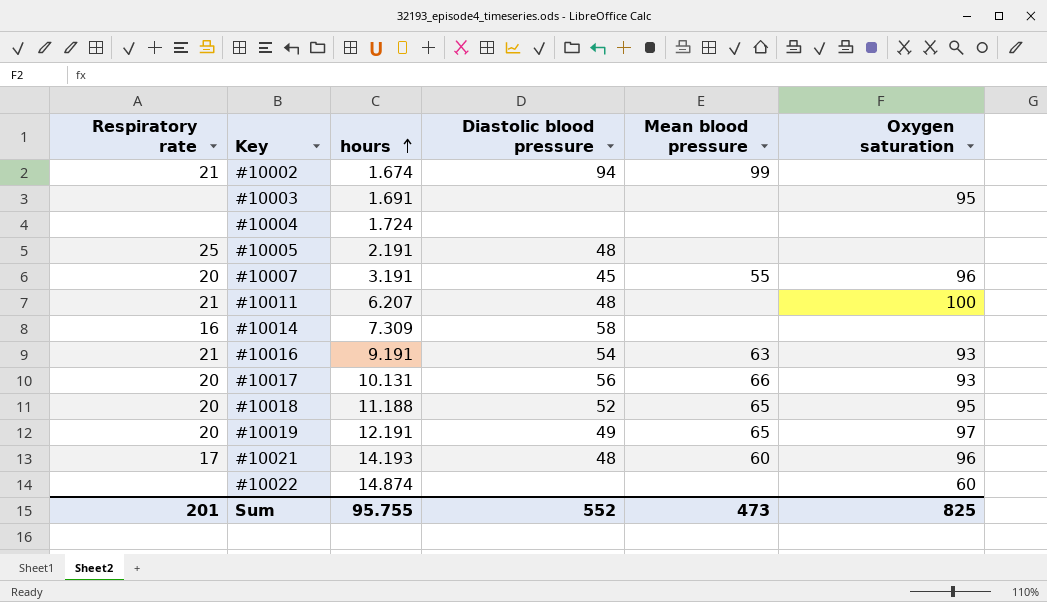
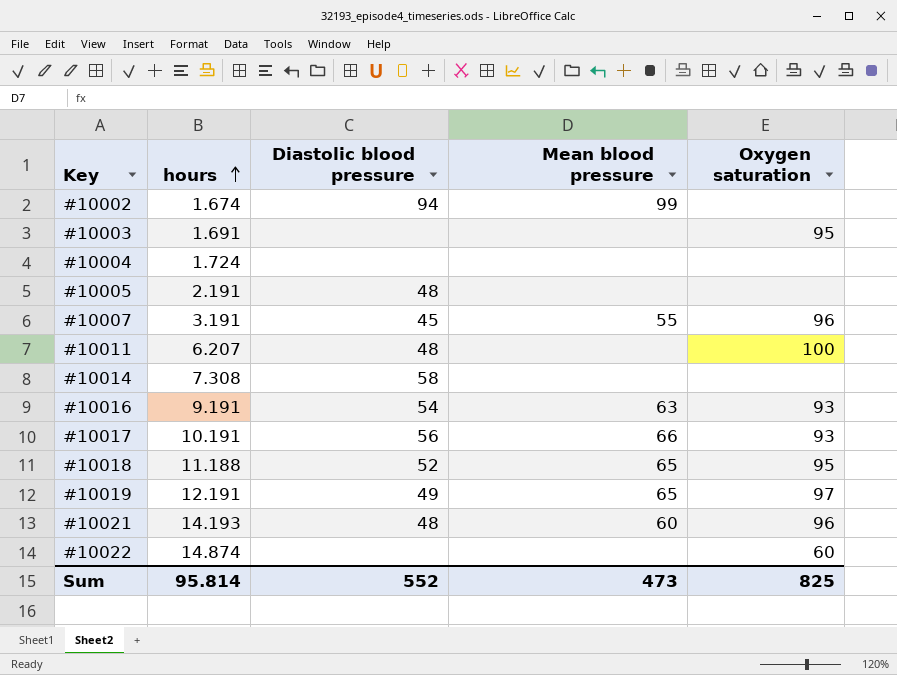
column Respiratory rate | position: 1 -> none
#10014 | hours: 7.309 -> 7.308
#10017 | hours: 10.131 -> 10.191
Sum | hours: 95.755 -> 95.814

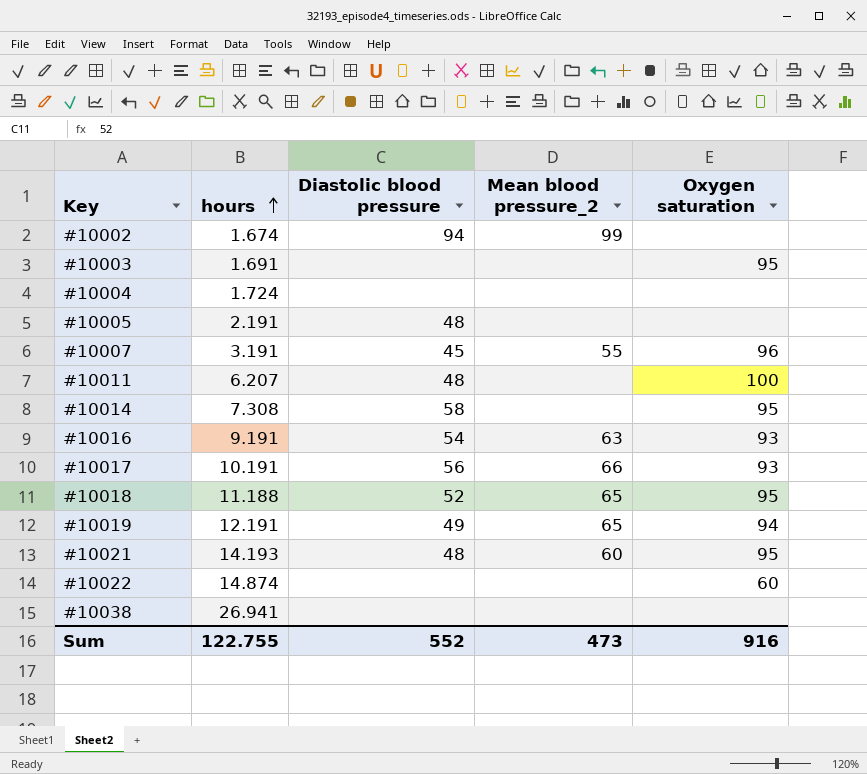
column name: Mean blood pressure -> Mean blood pressure_2
#10014 | Oxygen saturation: none -> 95
#10019 | Oxygen saturation: 97 -> 94
#10021 | Oxygen saturation: 96 -> 95
row #10038: none -> 26.941 | none | none | none
Sum | hours: 95.814 -> 122.755
Sum | Oxygen saturation: 825 -> 916

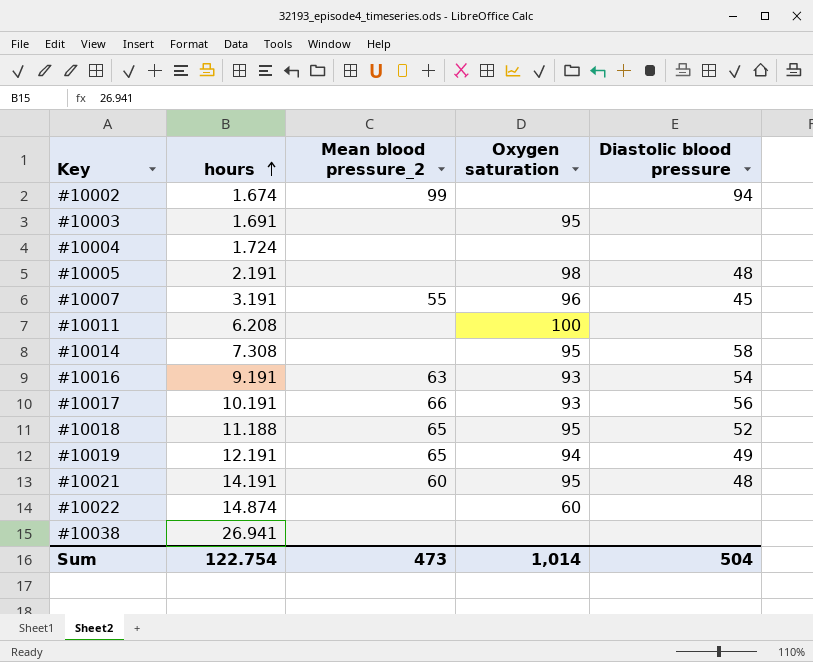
column Diastolic blood pressure | position: 3 -> 5
#10005 | Oxygen saturation: none -> 98
#10011 | hours: 6.207 -> 6.208
#10011 | Diastolic blood pressure: 48 -> none
#10021 | hours: 14.193 -> 14.191
Sum | hours: 122.755 -> 122.754
Sum | Oxygen saturation: 916 -> 1,014
Sum | Diastolic blood pressure: 552 -> 504

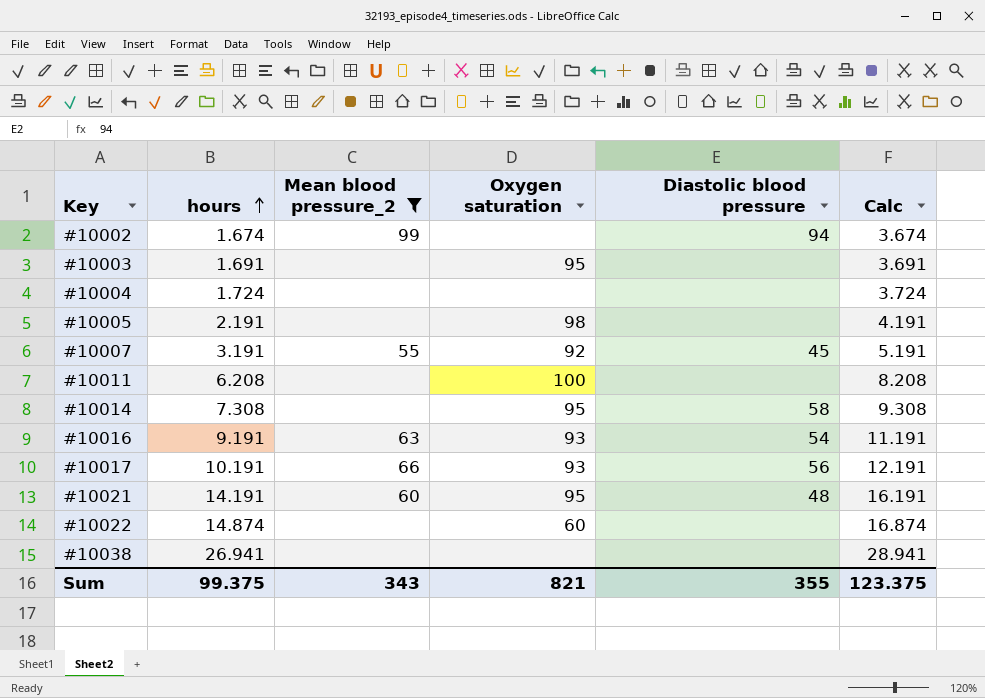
filter: none -> Mean blood pressure_2 != 65
column Calc | formula: none -> [hours] + 2
#10005 | Diastolic blood pressure: 48 -> none
#10007 | Oxygen saturation: 96 -> 92
Sum | hours: 122.754 -> 99.375
Sum | Mean blood pressure_2: 473 -> 343
Sum | Oxygen saturation: 1,014 -> 821
Sum | Diastolic blood pressure: 504 -> 355

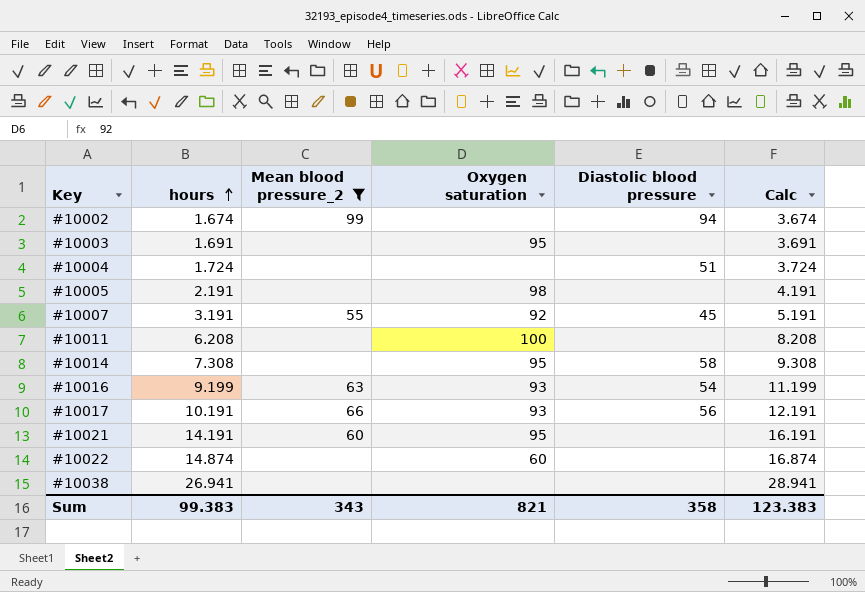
#10004 | Diastolic blood pressure: none -> 51
#10016 | hours: 9.191 -> 9.199
#10016 | Calc: 11.191 -> 11.199
#10021 | Diastolic blood pressure: 48 -> none
Sum | hours: 99.375 -> 99.383
Sum | Diastolic blood pressure: 355 -> 358
Sum | Calc: 123.375 -> 123.383

